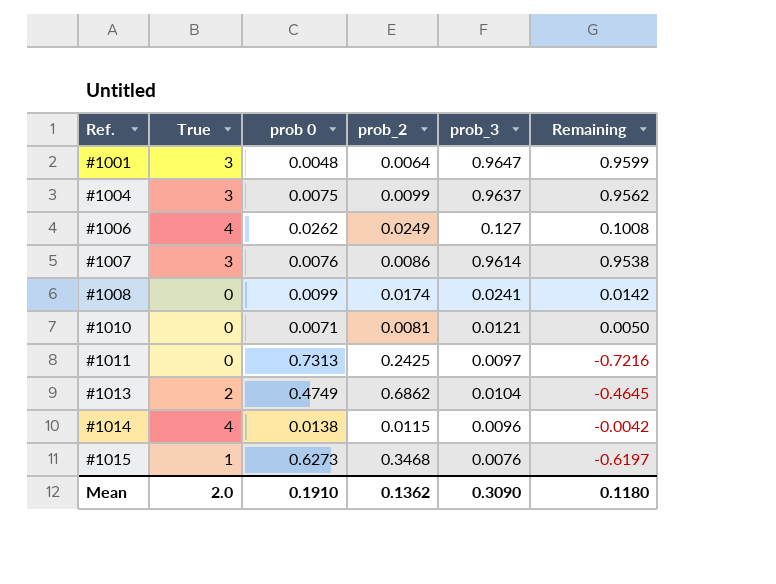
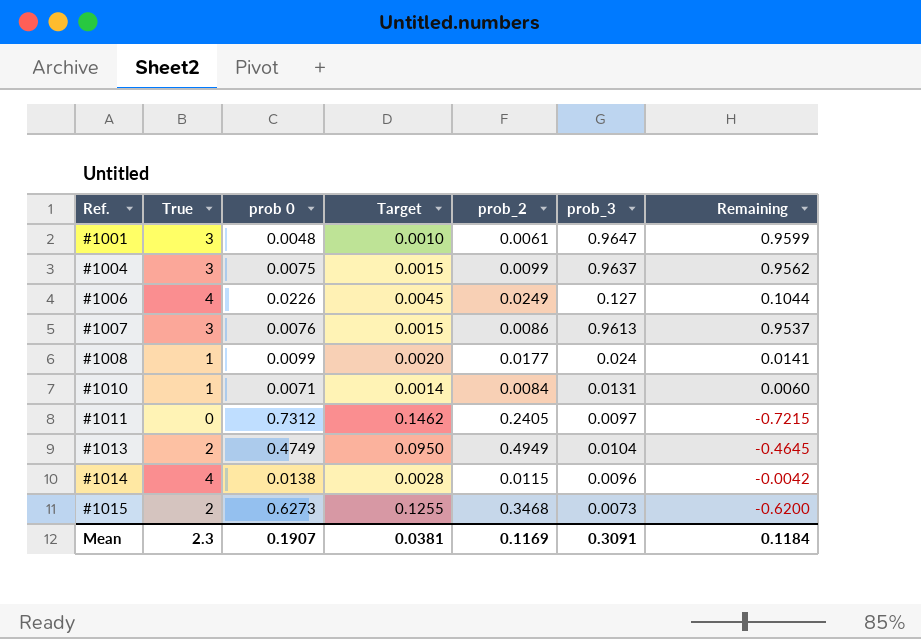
column Target | formula: none -> [prob 0] * 0.2
#1001 | prob_2: 0.0064 -> 0.0061
#1006 | prob 0: 0.0262 -> 0.0226
#1006 | Remaining: 0.1008 -> 0.1044
#1007 | prob_3: 0.9614 -> 0.9613
#1007 | Remaining: 0.9538 -> 0.9537
#1008 | True: 0 -> 1
#1008 | prob_2: 0.0174 -> 0.0177
#1008 | prob_3: 0.0241 -> 0.024
#1008 | Remaining: 0.0142 -> 0.0141
#1010 | True: 0 -> 1
#1010 | prob_2: 0.0081 -> 0.0084
#1010 | prob_3: 0.0121 -> 0.0131
#1010 | Remaining: 0.0050 -> 0.0060
#1011 | prob 0: 0.7313 -> 0.7312
#1011 | prob_2: 0.2425 -> 0.2405
#1011 | Remaining: -0.7216 -> -0.7215
#1013 | prob_2: 0.6862 -> 0.4949
#1015 | True: 1 -> 2
#1015 | prob_3: 0.0076 -> 0.0073
#1015 | Remaining: -0.6197 -> -0.6200
Mean | True: 2.0 -> 2.3
Mean | prob 0: 0.1910 -> 0.1907
Mean | prob_2: 0.1362 -> 0.1169
Mean | prob_3: 0.3090 -> 0.3091
Mean | Remaining: 0.1180 -> 0.1184

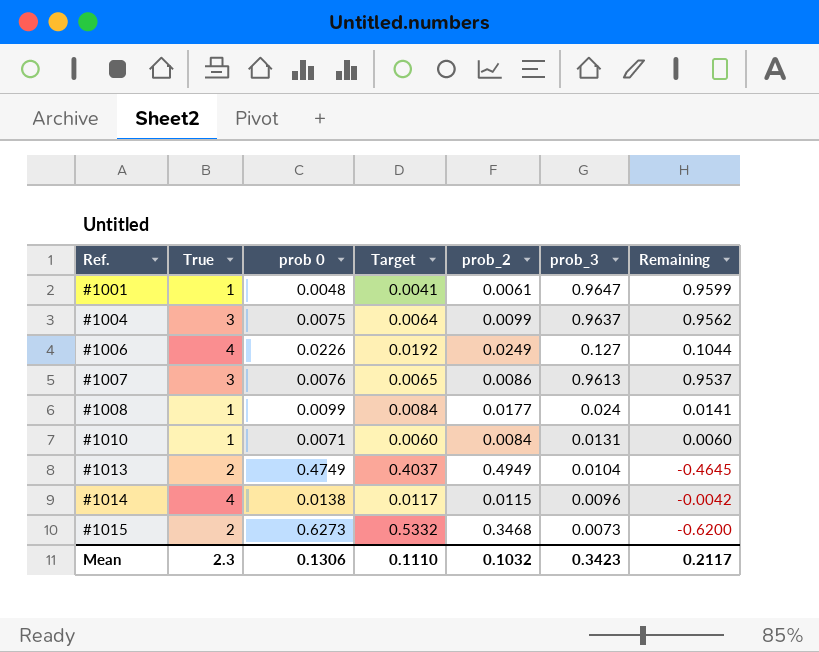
column Target | formula: [prob 0] * 0.2 -> [prob 0] * 0.85
row #1011: 0 | 0.7312 | 0.1462 | 0.2405 | 0.0097 | -0.7215 -> none
#1001 | True: 3 -> 1
Mean | prob 0: 0.1907 -> 0.1306
Mean | Target: 0.0381 -> 0.1110
Mean | prob_2: 0.1169 -> 0.1032
Mean | prob_3: 0.3091 -> 0.3423
Mean | Remaining: 0.1184 -> 0.2117

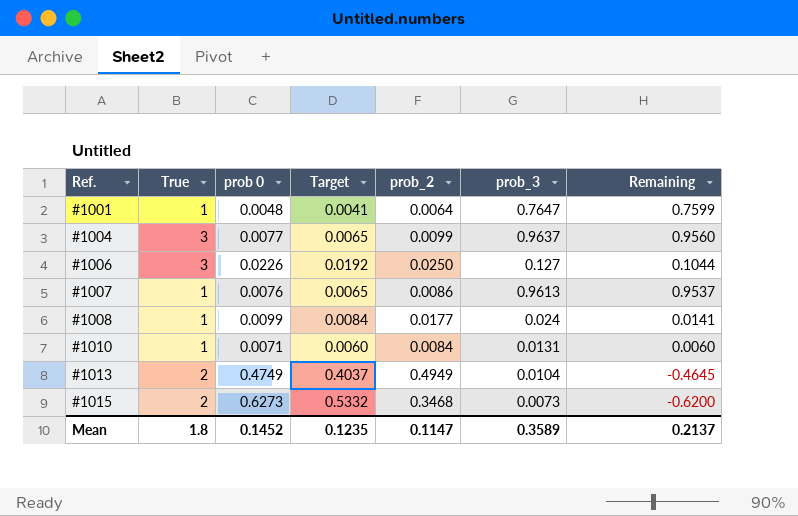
row #1014: 4 | 0.0138 | 0.0117 | 0.0115 | 0.0096 | -0.0042 -> none
#1001 | prob_2: 0.0061 -> 0.0064
#1001 | prob_3: 0.9647 -> 0.7647
#1001 | Remaining: 0.9599 -> 0.7599
#1004 | prob 0: 0.0075 -> 0.0077
#1004 | Target: 0.0064 -> 0.0065
#1004 | Remaining: 0.9562 -> 0.9560
#1006 | True: 4 -> 3
#1006 | prob_2: 0.0249 -> 0.0250
#1007 | True: 3 -> 1
Mean | True: 2.3 -> 1.8
Mean | prob 0: 0.1306 -> 0.1452
Mean | Target: 0.1110 -> 0.1235
Mean | prob_2: 0.1032 -> 0.1147
Mean | prob_3: 0.3423 -> 0.3589
Mean | Remaining: 0.2117 -> 0.2137

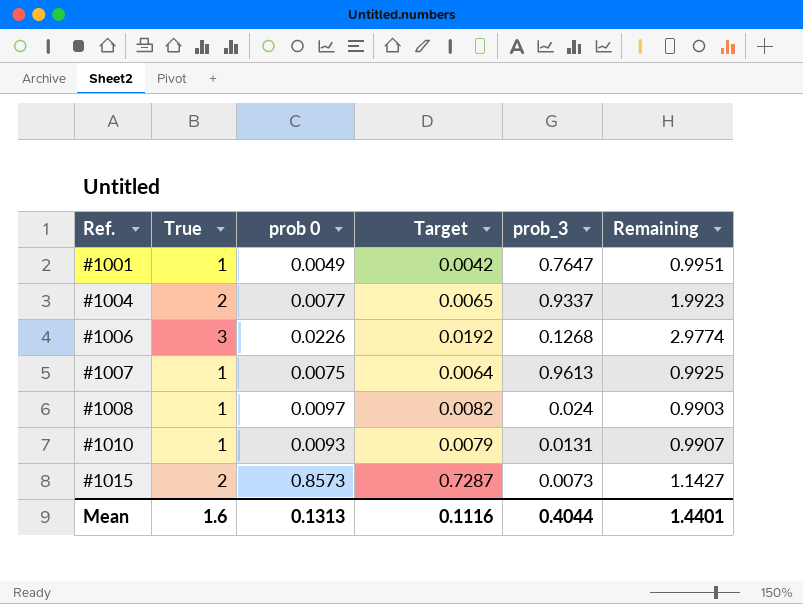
column prob_2 | position: 5 -> none
column Remaining | formula: [prob_3] - [prob 0] -> [True] - [prob 0]
row #1013: 2 | 0.4749 | 0.4037 | 0.4949 | 0.0104 | -0.4645 -> none
#1001 | prob 0: 0.0048 -> 0.0049
#1001 | Target: 0.0041 -> 0.0042
#1004 | True: 3 -> 2
#1004 | prob_3: 0.9637 -> 0.9337
#1006 | prob_3: 0.127 -> 0.1268
#1007 | prob 0: 0.0076 -> 0.0075
#1007 | Target: 0.0065 -> 0.0064
#1008 | prob 0: 0.0099 -> 0.0097
#1008 | Target: 0.0084 -> 0.0082
#1010 | prob 0: 0.0071 -> 0.0093
#1010 | Target: 0.0060 -> 0.0079
#1015 | prob 0: 0.6273 -> 0.8573
#1015 | Target: 0.5332 -> 0.7287
Mean | True: 1.8 -> 1.6
Mean | prob 0: 0.1452 -> 0.1313
Mean | Target: 0.1235 -> 0.1116
Mean | prob_3: 0.3589 -> 0.4044
Mean | Remaining: 0.2137 -> 1.4401

